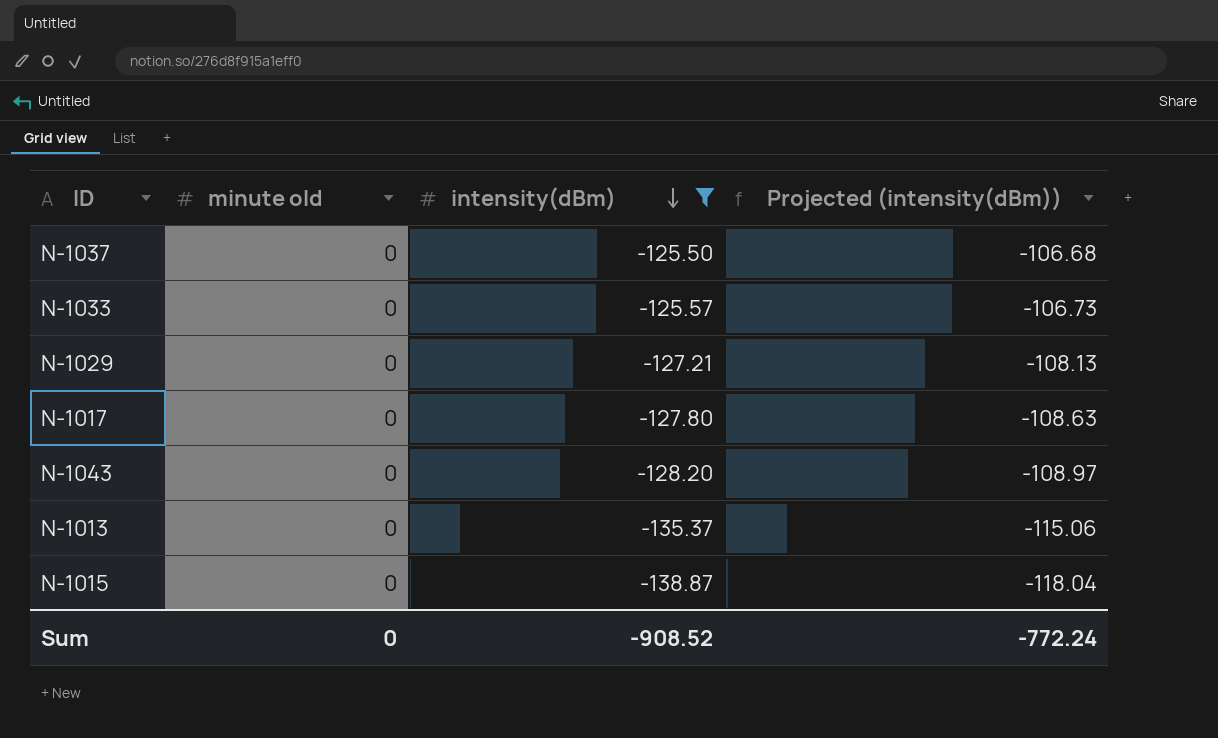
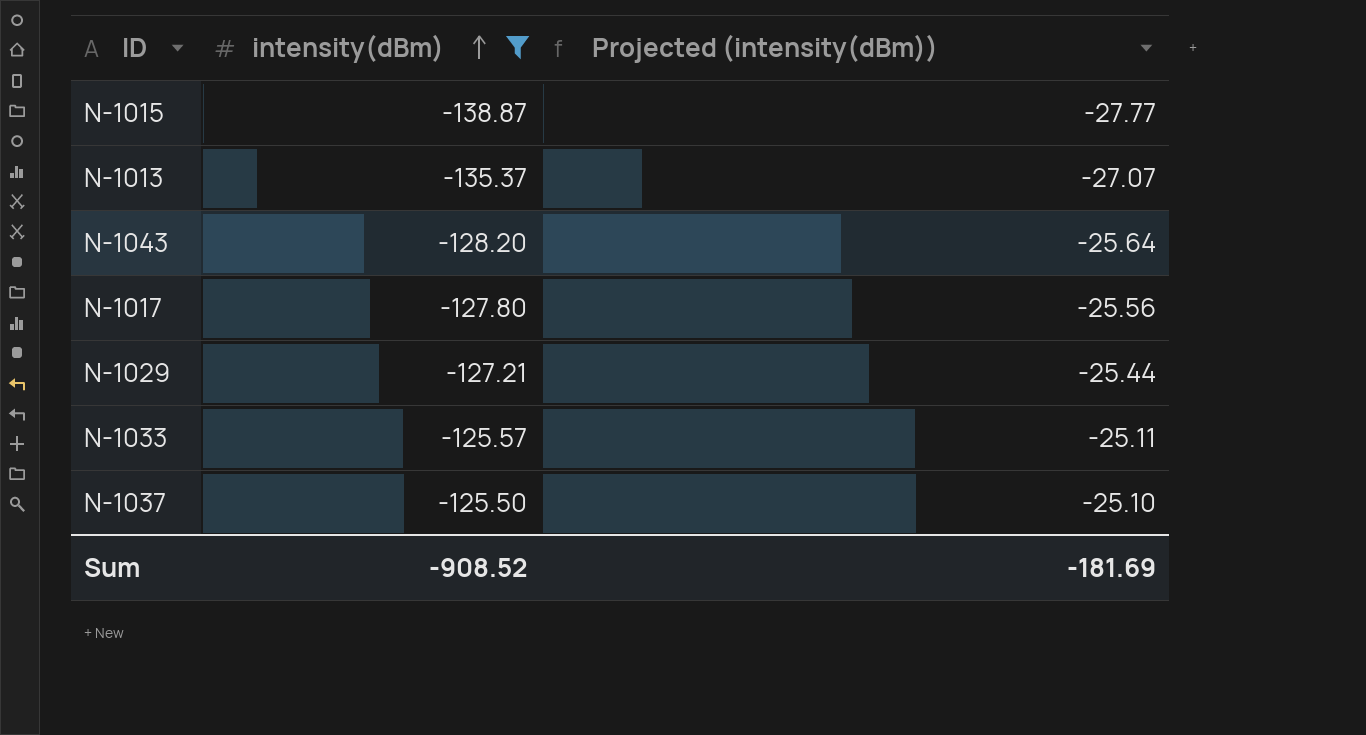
row order: intensity(dBm) descending -> intensity(dBm) ascending
column minute old | position: 2 -> none
column Projected (intensity(dBm)) | formula: [intensity(dBm)] * 0.85 -> [intensity(dBm)] * 0.2
Sum | Projected (intensity(dBm)): -772.24 -> -181.69

